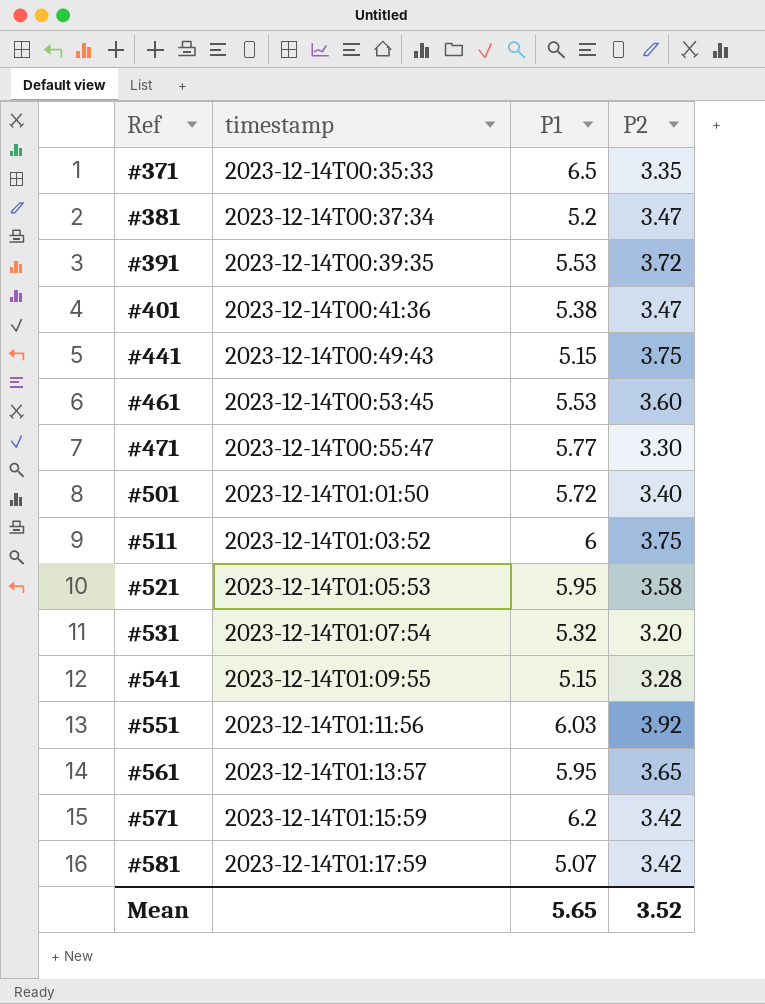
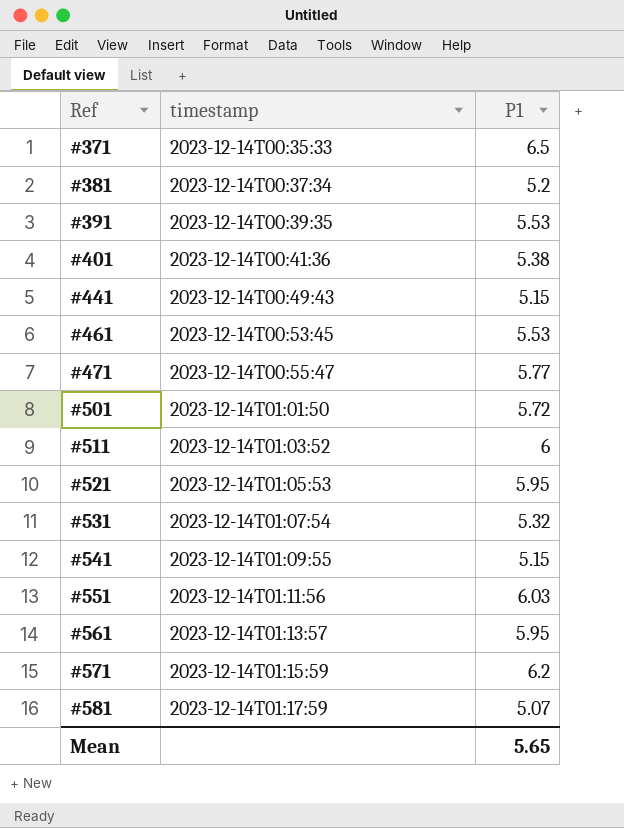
column P2 | position: 4 -> none

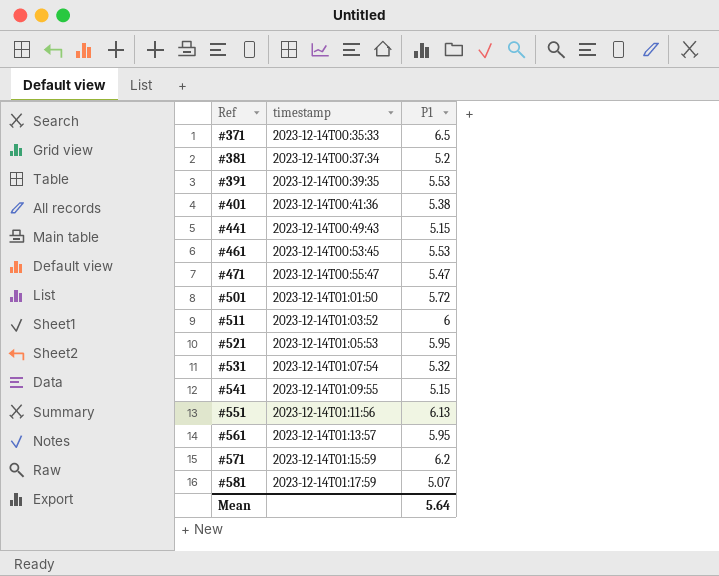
#471 | P1: 5.77 -> 5.47
#551 | P1: 6.03 -> 6.13
Mean | P1: 5.65 -> 5.64

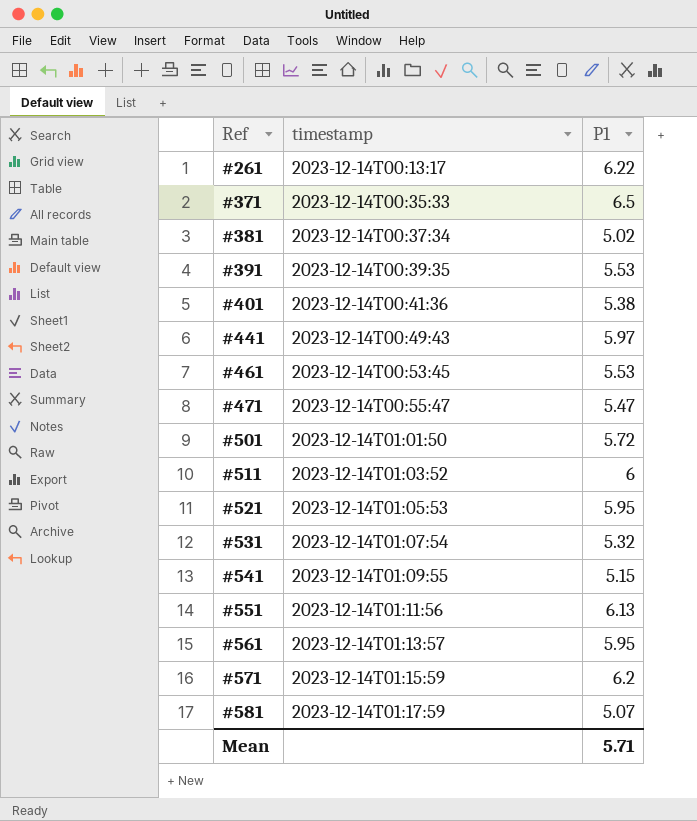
row #261: none -> 2023-12-14T00:13:17 | 6.22
#381 | P1: 5.2 -> 5.02
#441 | P1: 5.15 -> 5.97
Mean | P1: 5.64 -> 5.71

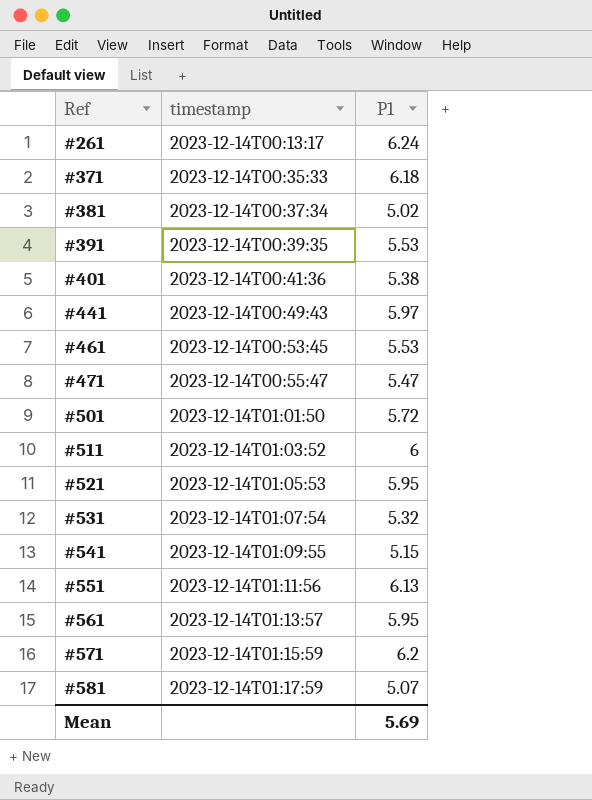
#261 | P1: 6.22 -> 6.24
#371 | P1: 6.5 -> 6.18
Mean | P1: 5.71 -> 5.69

